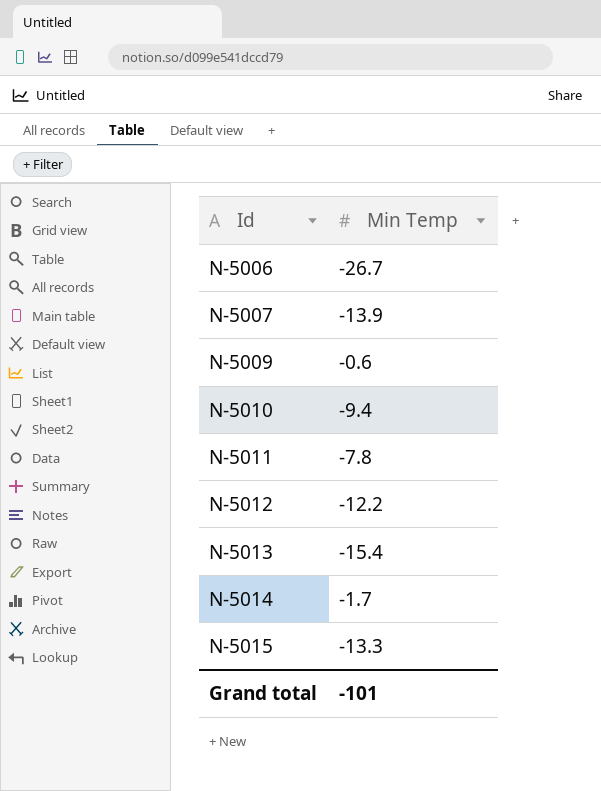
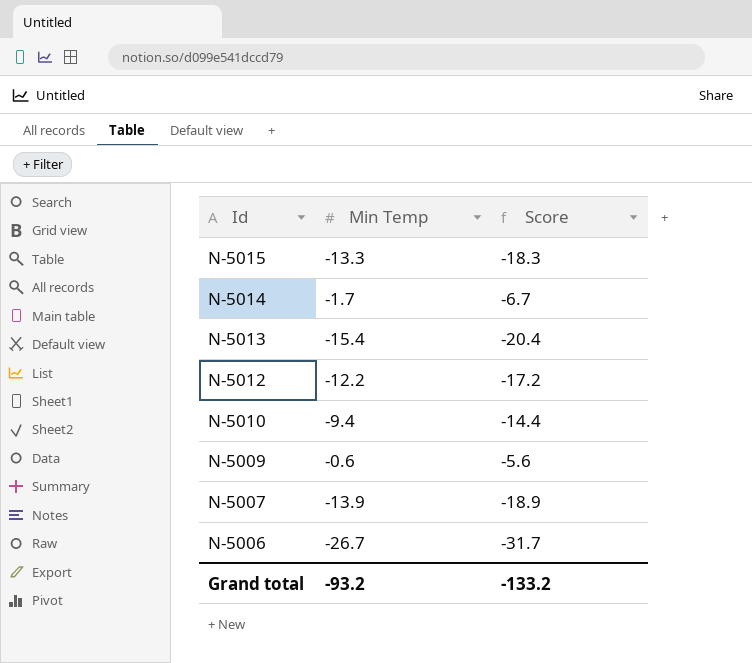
row order: Id ascending -> Id descending
column Score | formula: none -> [Min Temp] - 5
row N-5011: -7.8 -> none
Grand total | Min Temp: -101 -> -93.2

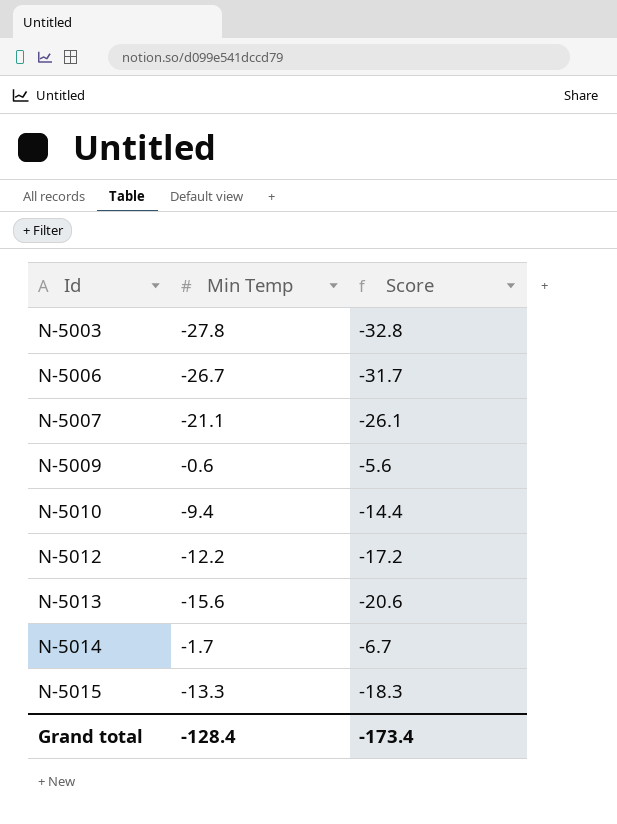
row order: Id descending -> Id ascending
row N-5003: none -> -27.8 | -32.8
N-5007 | Min Temp: -13.9 -> -21.1
N-5007 | Score: -18.9 -> -26.1
N-5013 | Min Temp: -15.4 -> -15.6
N-5013 | Score: -20.4 -> -20.6
Grand total | Min Temp: -93.2 -> -128.4
Grand total | Score: -133.2 -> -173.4

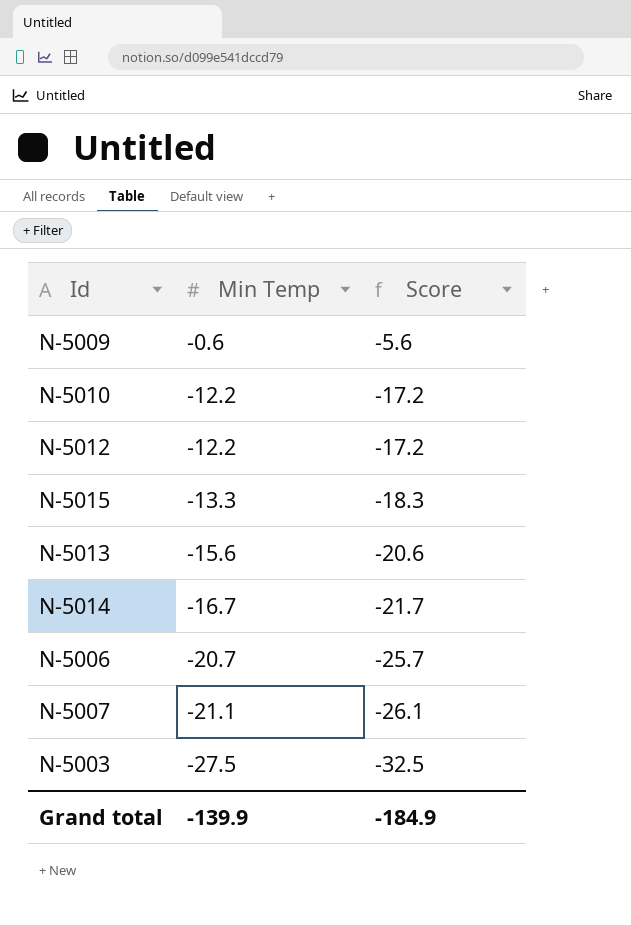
row order: Id ascending -> Min Temp descending
N-5010 | Min Temp: -9.4 -> -12.2
N-5010 | Score: -14.4 -> -17.2
N-5014 | Min Temp: -1.7 -> -16.7
N-5014 | Score: -6.7 -> -21.7
N-5006 | Min Temp: -26.7 -> -20.7
N-5006 | Score: -31.7 -> -25.7
N-5003 | Min Temp: -27.8 -> -27.5
N-5003 | Score: -32.8 -> -32.5
Grand total | Min Temp: -128.4 -> -139.9
Grand total | Score: -173.4 -> -184.9

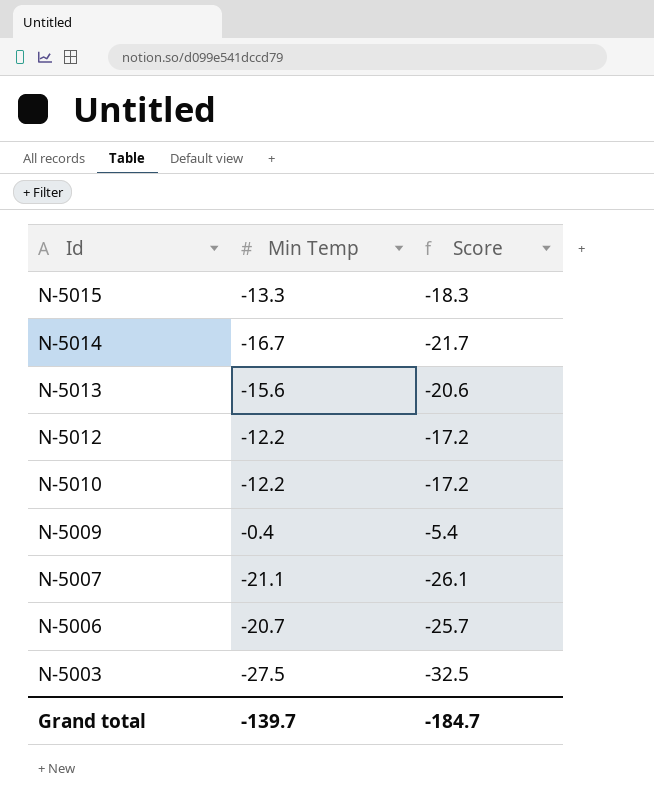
row order: Min Temp descending -> Id descending
N-5009 | Min Temp: -0.6 -> -0.4
N-5009 | Score: -5.6 -> -5.4
Grand total | Min Temp: -139.9 -> -139.7
Grand total | Score: -184.9 -> -184.7

